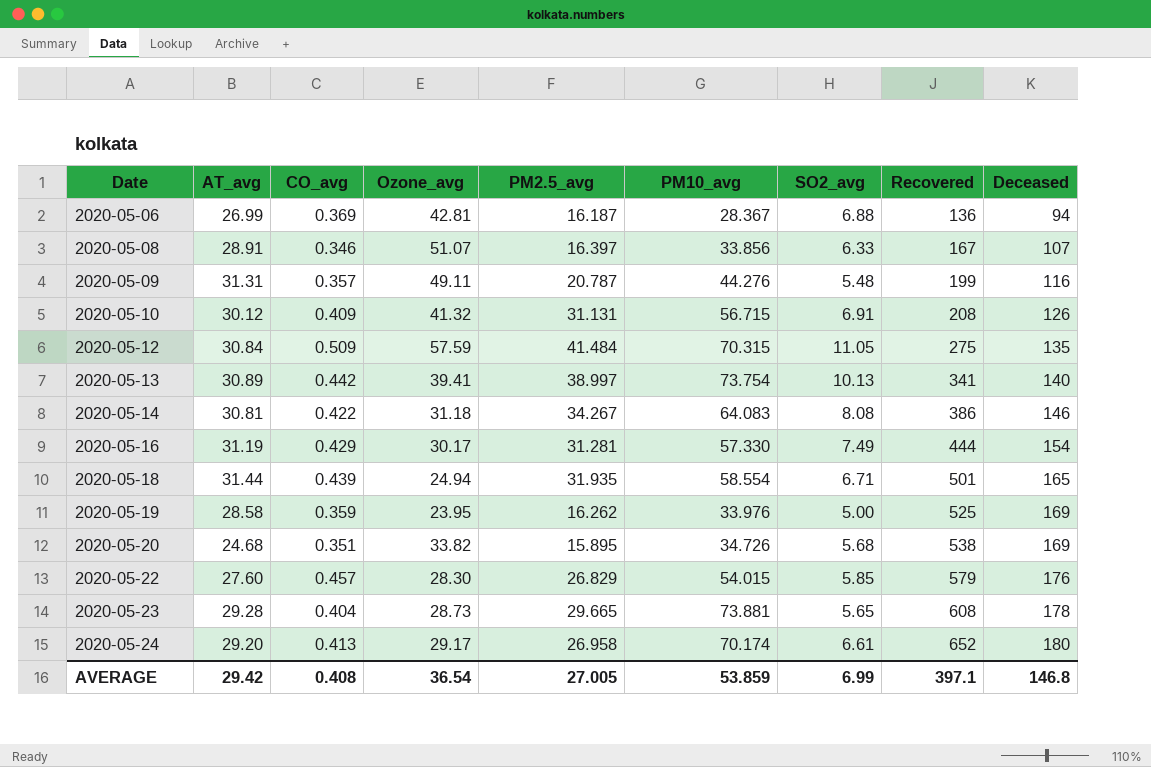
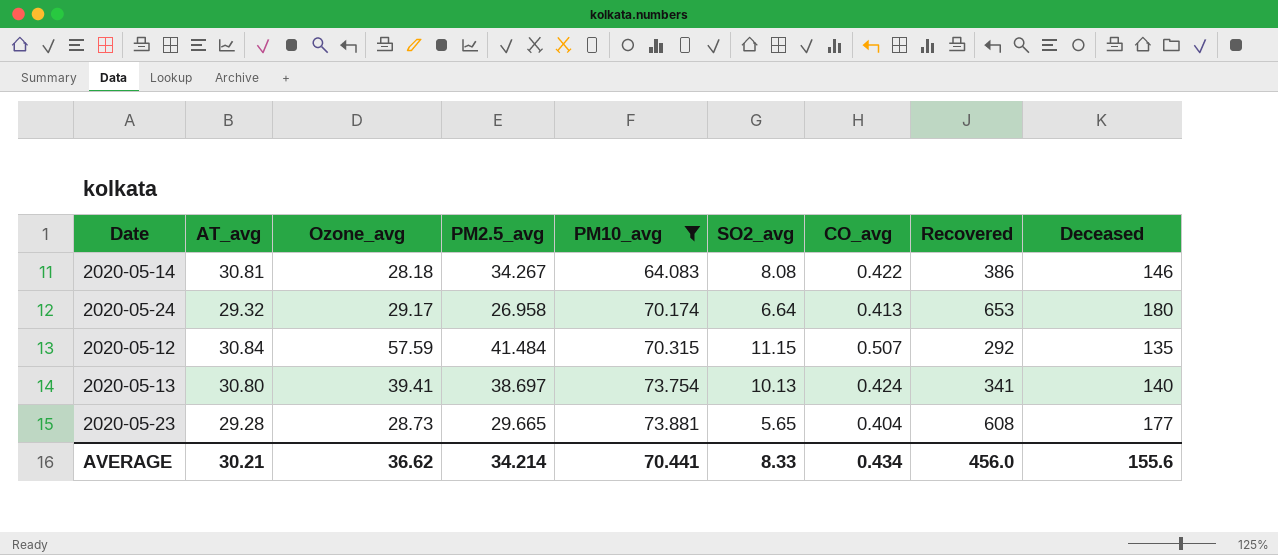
filter: none -> PM10_avg >= 64.083
row order: Date ascending -> PM10_avg ascending
column CO_avg | position: 3 -> 7
2020-05-14 | Ozone_avg: 31.18 -> 28.18
2020-05-24 | AT_avg: 29.20 -> 29.32
2020-05-24 | SO2_avg: 6.61 -> 6.64
2020-05-24 | Recovered: 652 -> 653
2020-05-12 | SO2_avg: 11.05 -> 11.15
2020-05-12 | CO_avg: 0.509 -> 0.507
2020-05-12 | Recovered: 275 -> 292
2020-05-13 | AT_avg: 30.89 -> 30.80
2020-05-13 | PM2.5_avg: 38.997 -> 38.697
2020-05-13 | CO_avg: 0.442 -> 0.424
2020-05-23 | Deceased: 178 -> 177
AVERAGE | AT_avg: 29.42 -> 30.21
AVERAGE | Ozone_avg: 36.54 -> 36.62
AVERAGE | PM2.5_avg: 27.005 -> 34.214
AVERAGE | PM10_avg: 53.859 -> 70.441
AVERAGE | SO2_avg: 6.99 -> 8.33
AVERAGE | CO_avg: 0.408 -> 0.434
AVERAGE | Recovered: 397.1 -> 456.0
AVERAGE | Deceased: 146.8 -> 155.6

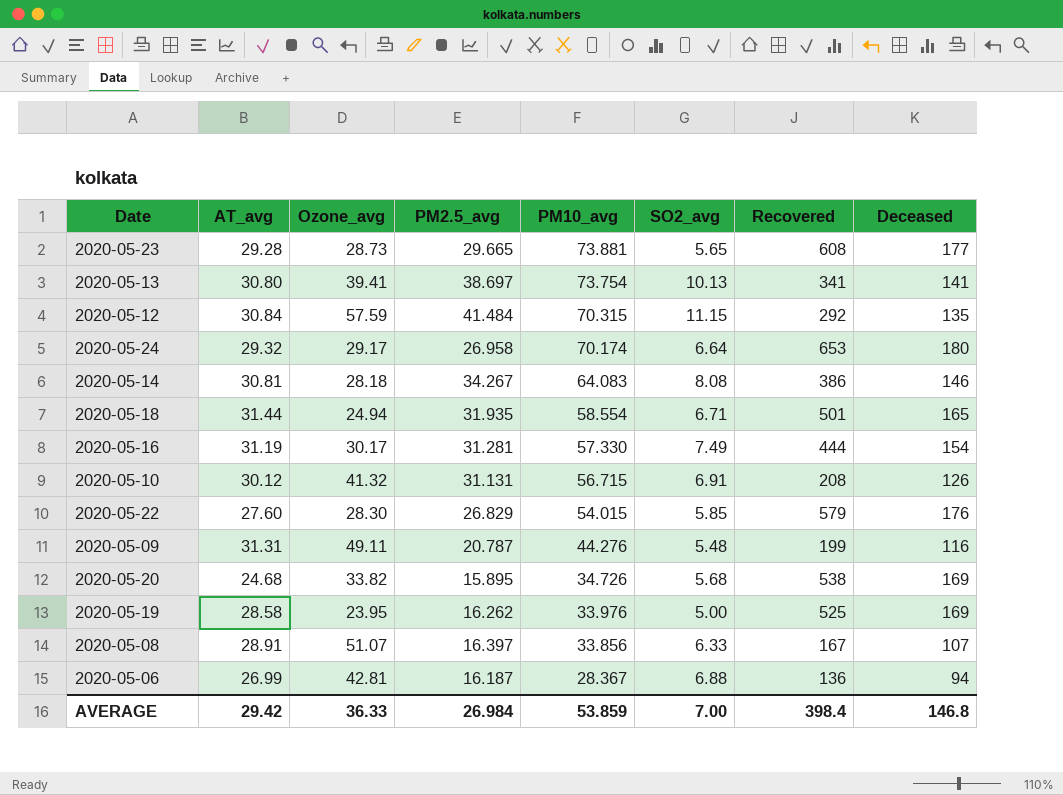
filter: PM10_avg >= 64.083 -> none
row order: PM10_avg ascending -> PM10_avg descending
column CO_avg | position: 7 -> none
2020-05-13 | Deceased: 140 -> 141
AVERAGE | AT_avg: 30.21 -> 29.42
AVERAGE | Ozone_avg: 36.62 -> 36.33
AVERAGE | PM2.5_avg: 34.214 -> 26.984
AVERAGE | PM10_avg: 70.441 -> 53.859
AVERAGE | SO2_avg: 8.33 -> 7.00
AVERAGE | Recovered: 456.0 -> 398.4
AVERAGE | Deceased: 155.6 -> 146.8

